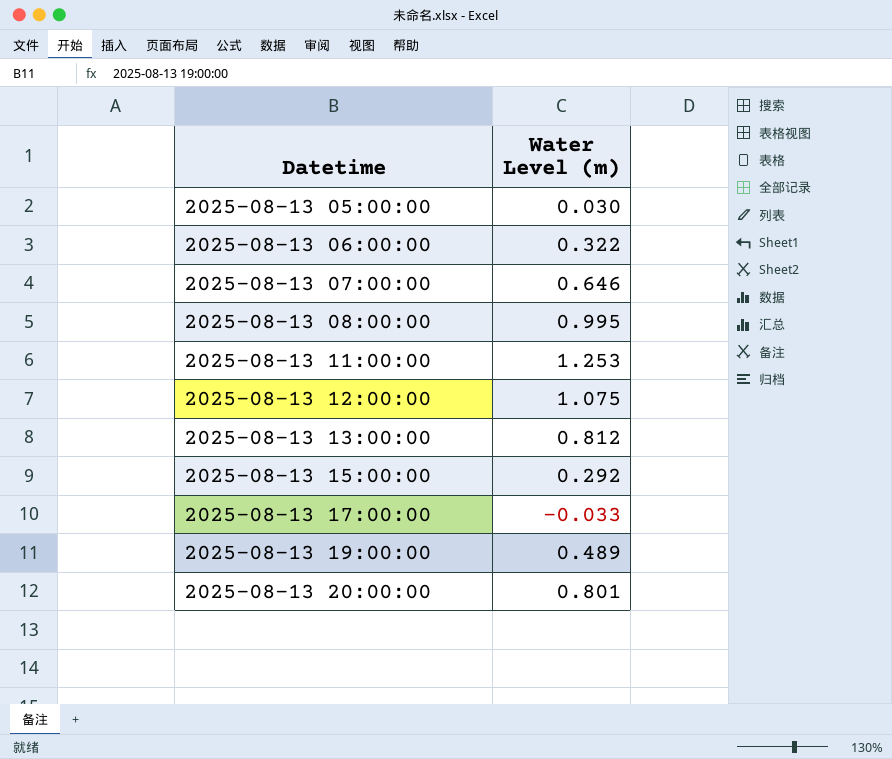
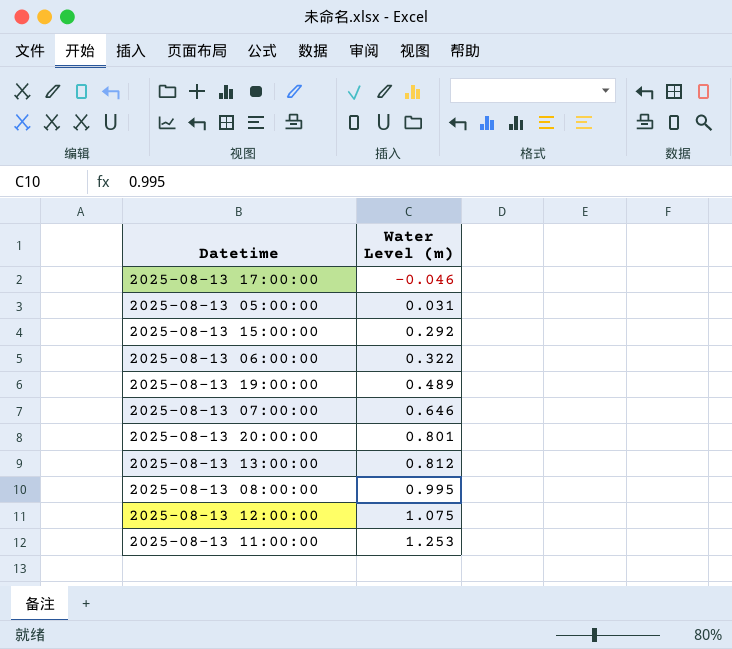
row order: Datetime ascending -> Water Level (m) ascending
2025-08-13 17:00:00 | Water Level (m): -0.033 -> -0.046
2025-08-13 05:00:00 | Water Level (m): 0.030 -> 0.031

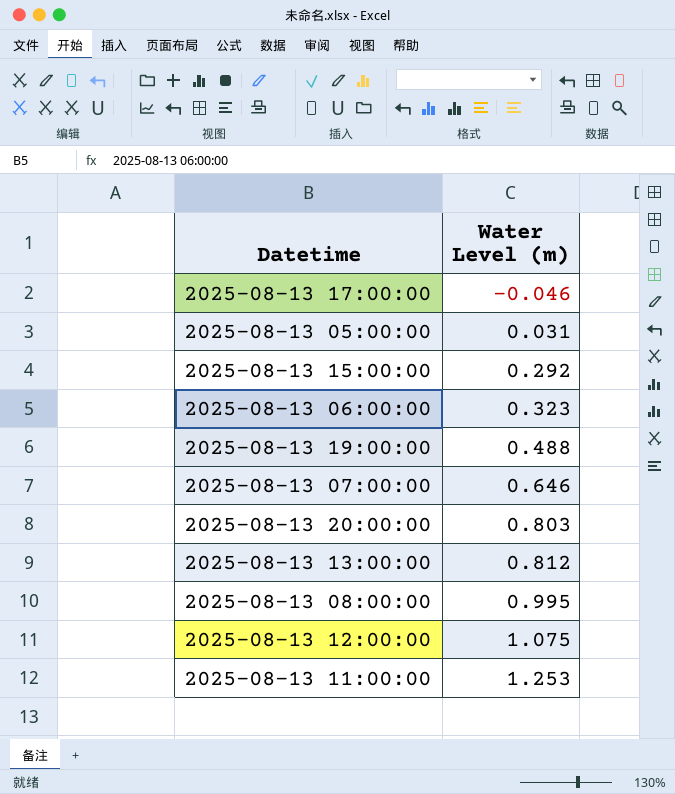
2025-08-13 06:00:00 | Water Level (m): 0.322 -> 0.323
2025-08-13 19:00:00 | Water Level (m): 0.489 -> 0.488
2025-08-13 20:00:00 | Water Level (m): 0.801 -> 0.803

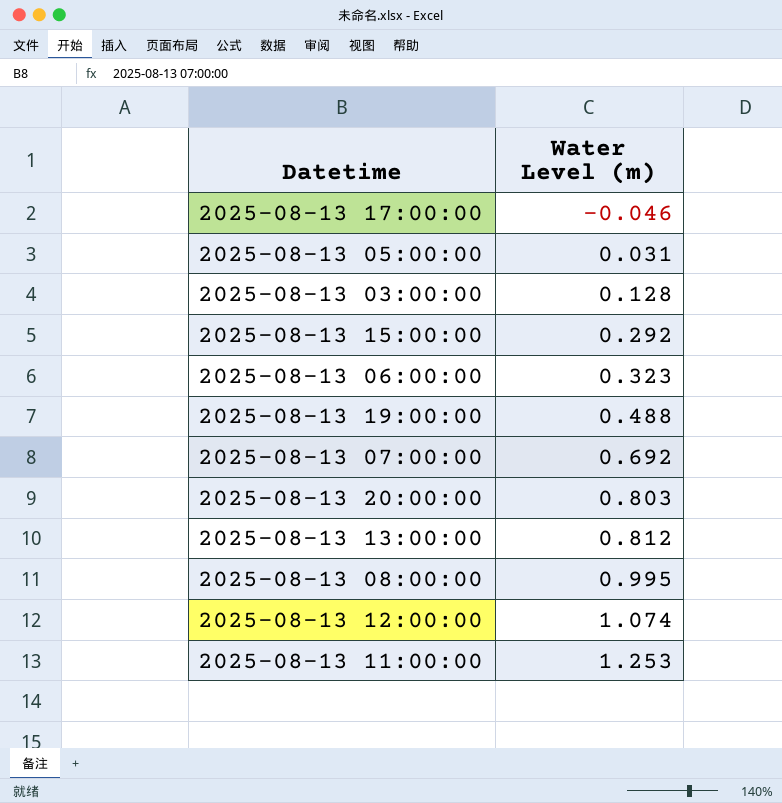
row 2025-08-13 03:00:00: none -> 0.128
2025-08-13 07:00:00 | Water Level (m): 0.646 -> 0.692
2025-08-13 12:00:00 | Water Level (m): 1.075 -> 1.074

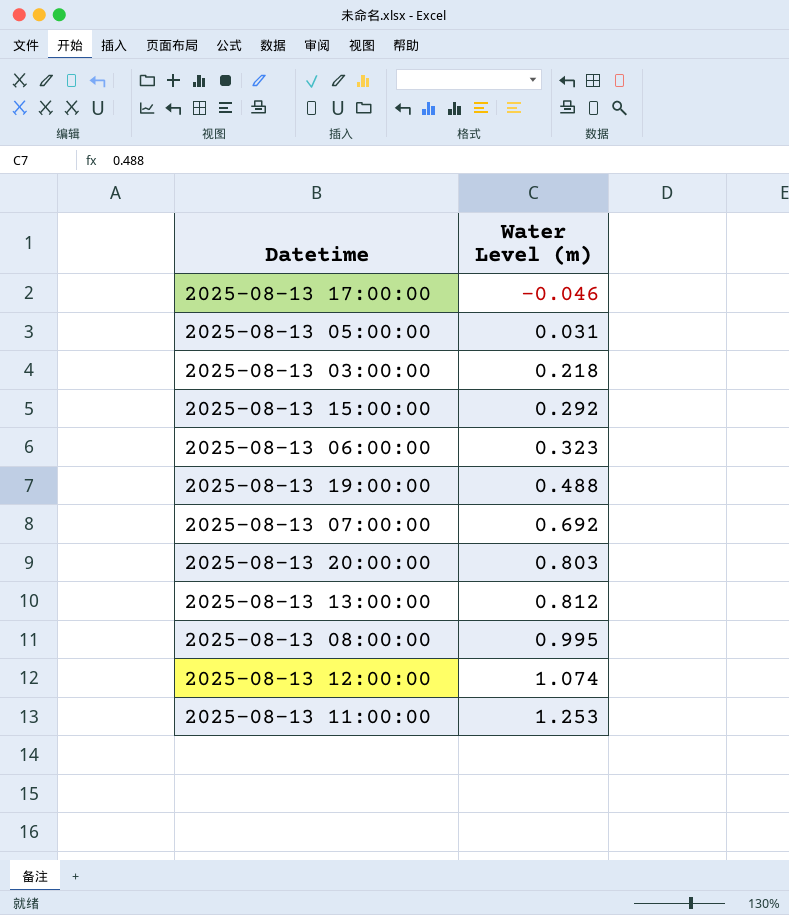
2025-08-13 03:00:00 | Water Level (m): 0.128 -> 0.218

